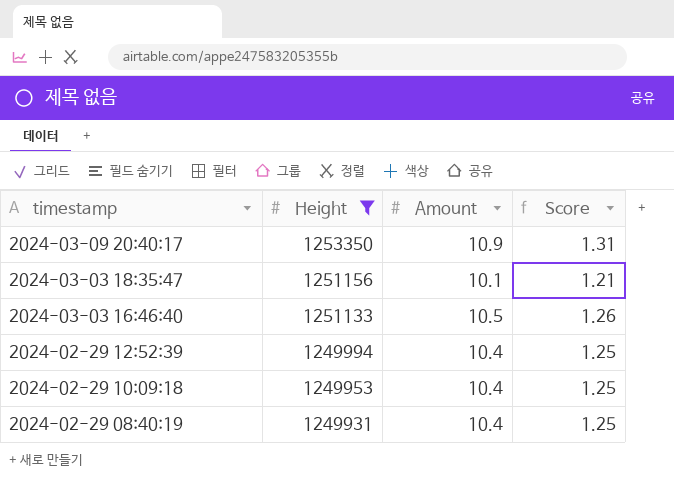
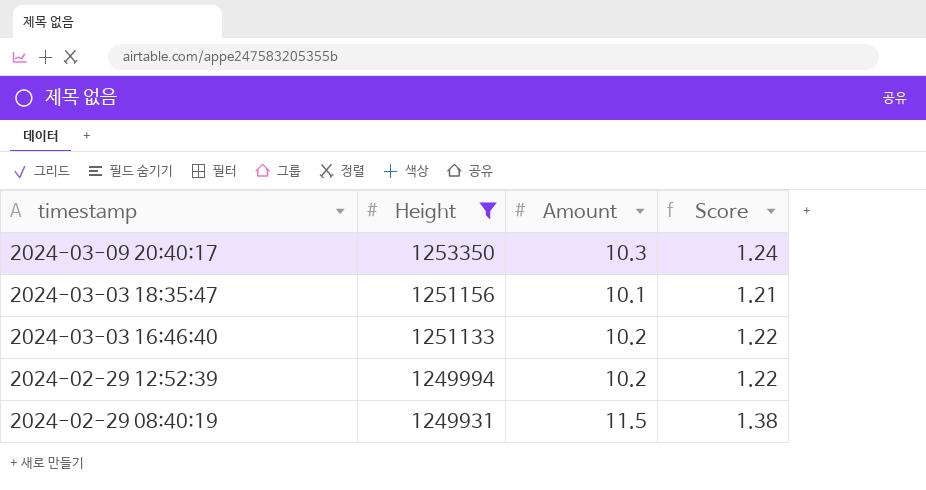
row 2024-02-29 10:09:18: 1249953 | 10.4 | 1.25 -> none
2024-03-09 20:40:17 | Amount: 10.9 -> 10.3
2024-03-09 20:40:17 | Score: 1.31 -> 1.24
2024-03-03 16:46:40 | Amount: 10.5 -> 10.2
2024-03-03 16:46:40 | Score: 1.26 -> 1.22
2024-02-29 12:52:39 | Amount: 10.4 -> 10.2
2024-02-29 12:52:39 | Score: 1.25 -> 1.22
2024-02-29 08:40:19 | Amount: 10.4 -> 11.5
2024-02-29 08:40:19 | Score: 1.25 -> 1.38

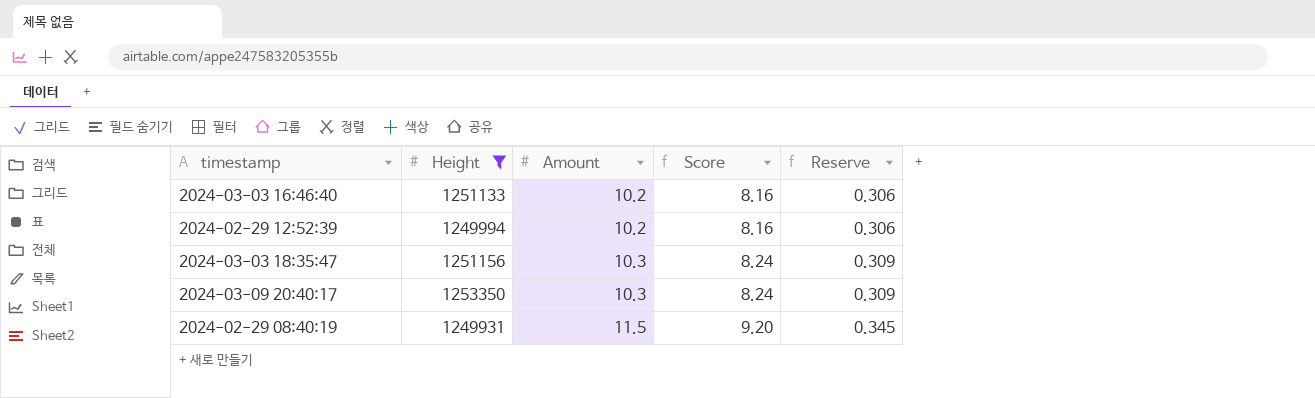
row order: timestamp descending -> Amount ascending
column Score | formula: [Amount] * 0.12 -> [Amount] * 0.8
column Reserve | formula: none -> [Amount] * 0.03
2024-03-03 18:35:47 | Amount: 10.1 -> 10.3

